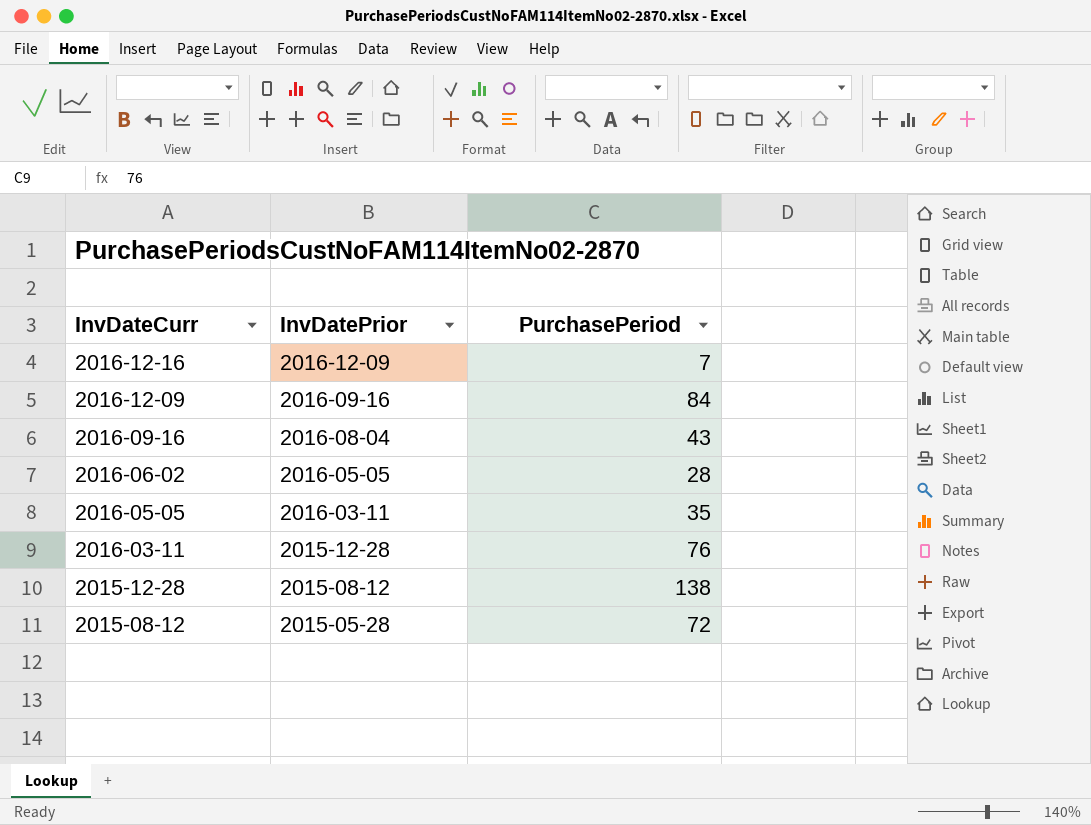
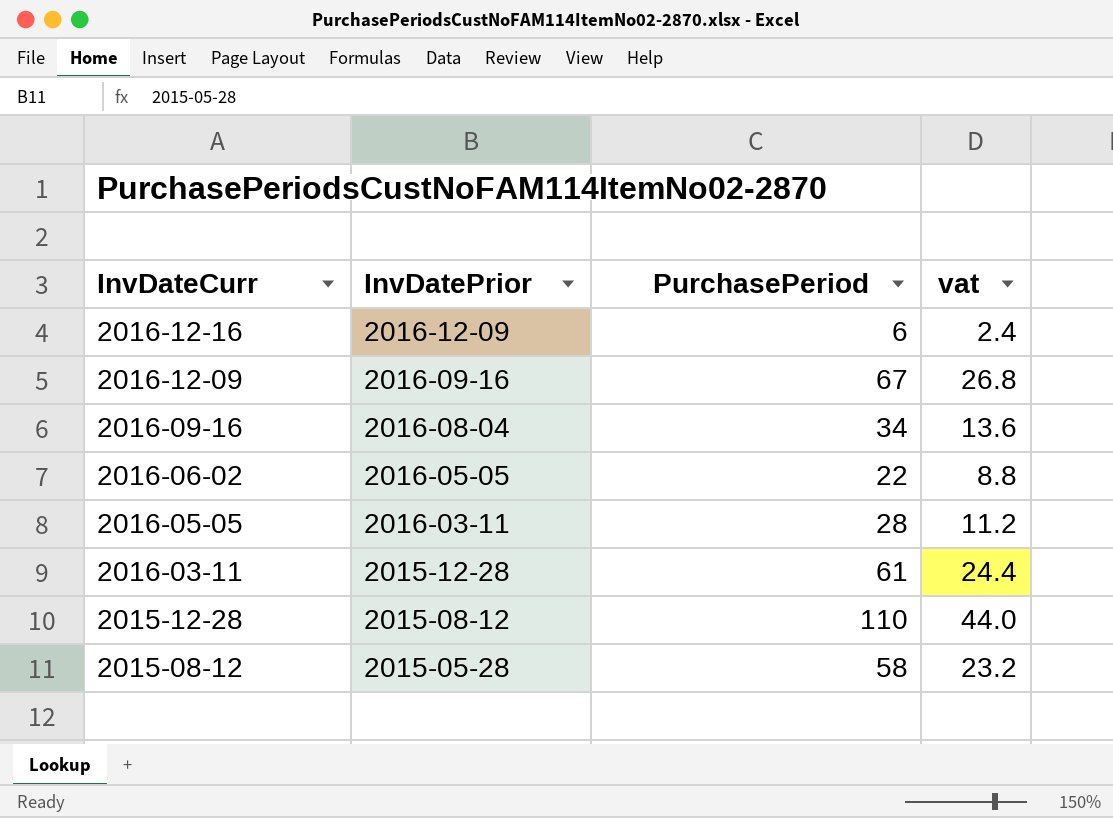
column vat | formula: none -> [PurchasePeriod] * 0.4
2016-12-16 | PurchasePeriod: 7 -> 6
2016-12-09 | PurchasePeriod: 84 -> 67
2016-09-16 | PurchasePeriod: 43 -> 34
2016-06-02 | PurchasePeriod: 28 -> 22
2016-05-05 | PurchasePeriod: 35 -> 28
2016-03-11 | PurchasePeriod: 76 -> 61
2015-12-28 | PurchasePeriod: 138 -> 110
2015-08-12 | PurchasePeriod: 72 -> 58

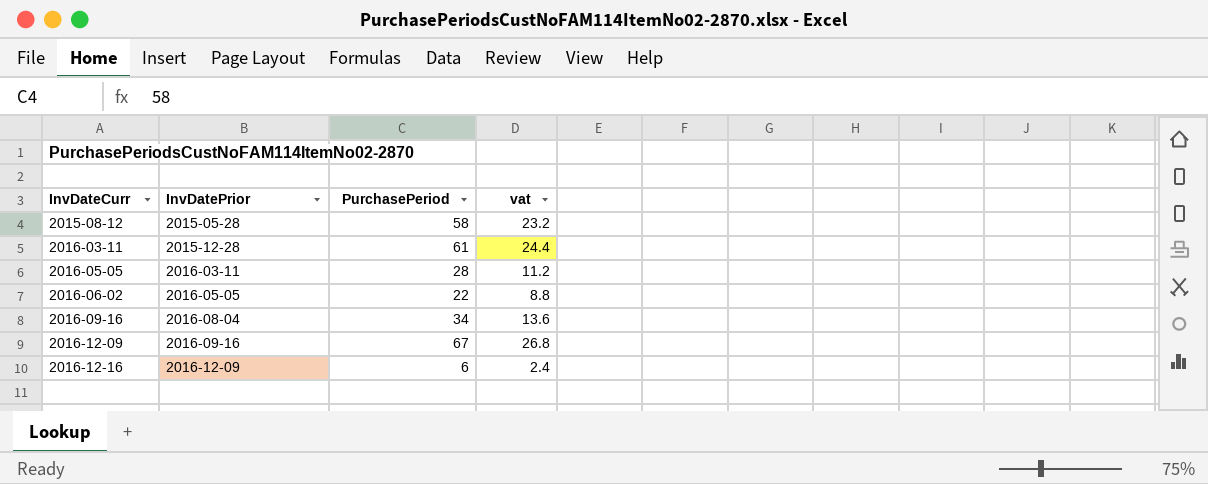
row order: InvDateCurr descending -> InvDateCurr ascending
row 2015-12-28: 2015-08-12 | 110 | 44.0 -> none

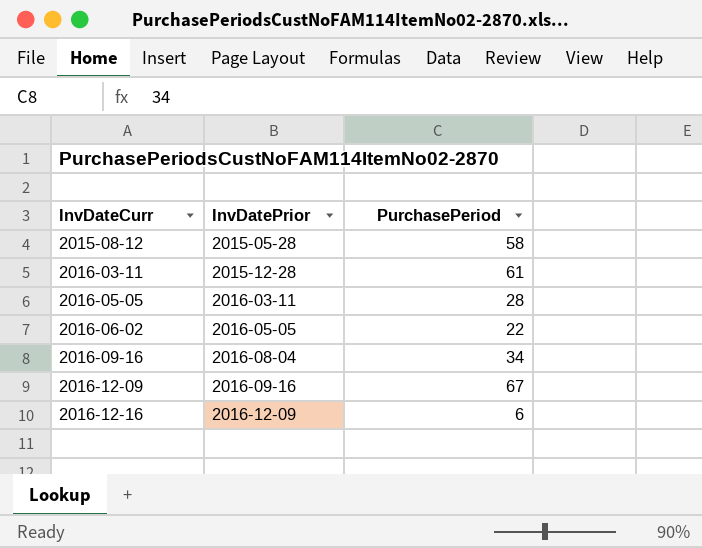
column vat | formula: [PurchasePeriod] * 0.4 -> none

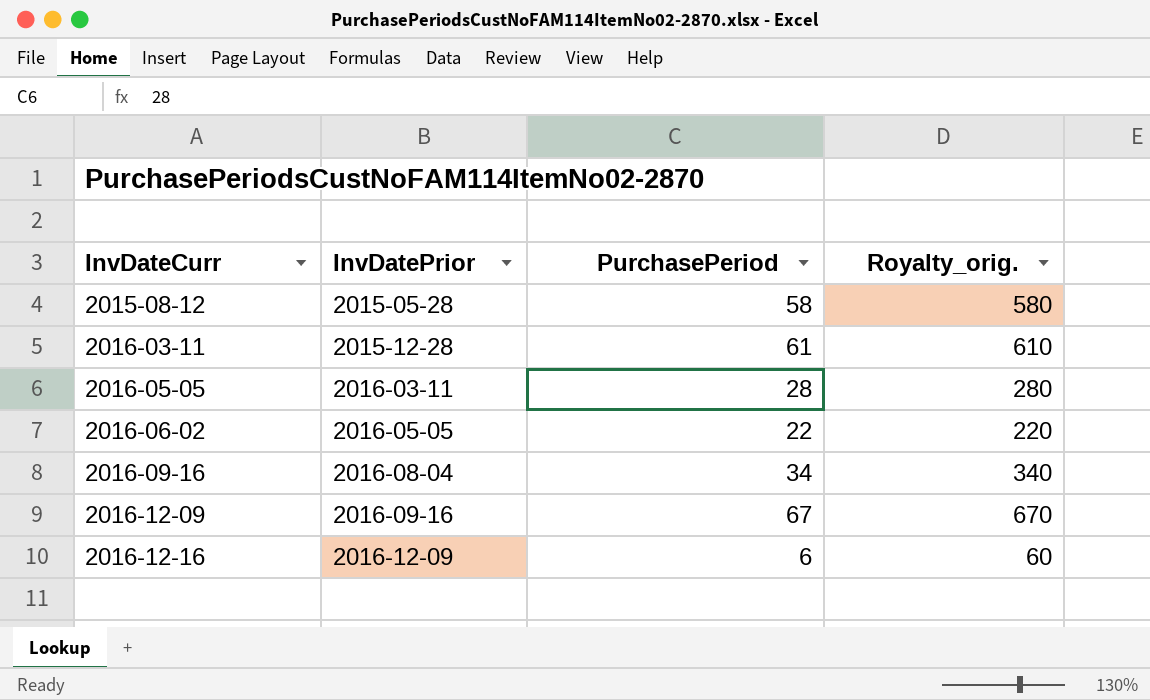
column Royalty_orig. | formula: none -> [PurchasePeriod] * 10

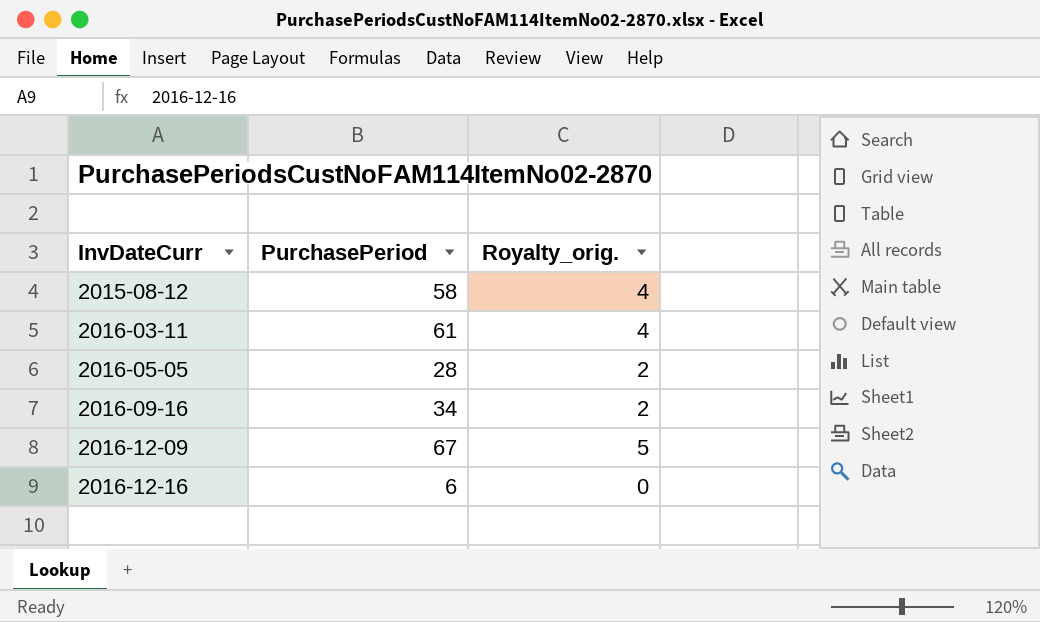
column InvDatePrior | position: 2 -> none
column Royalty_orig. | formula: [PurchasePeriod] * 10 -> [PurchasePeriod] * 0.07
row 2016-06-02: 2016-05-05 | 22 | 220 -> none

